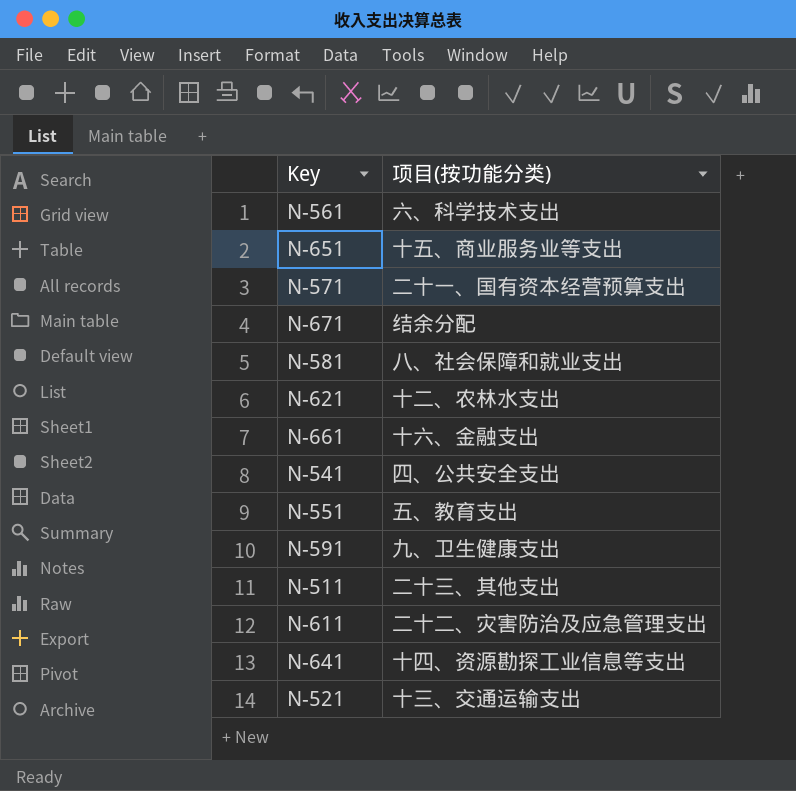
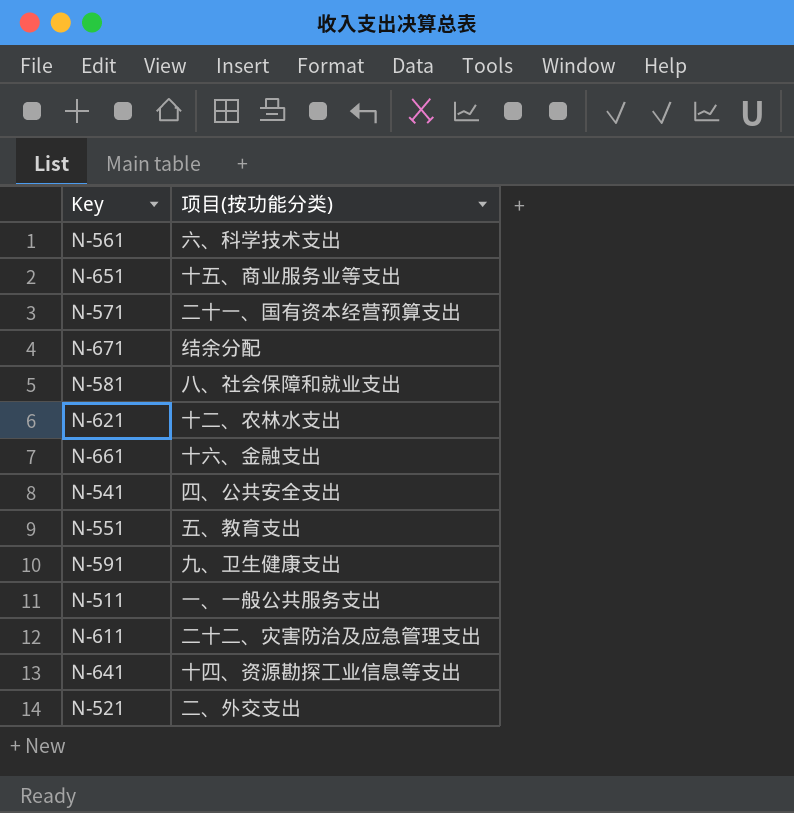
N-511 | 项目(按功能分类): 二十三、其他支出 -> 一、一般公共服务支出
N-521 | 项目(按功能分类): 十三、交通运输支出 -> 二、外交支出

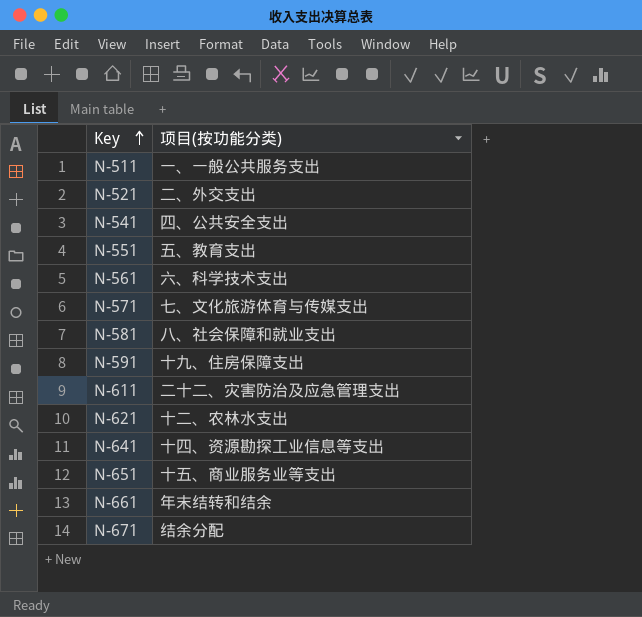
row order: none -> Key ascending
N-571 | 项目(按功能分类): 二十一、国有资本经营预算支出 -> 七、文化旅游体育与传媒支出
N-591 | 项目(按功能分类): 九、卫生健康支出 -> 十九、住房保障支出
N-661 | 项目(按功能分类): 十六、金融支出 -> 年末结转和结余

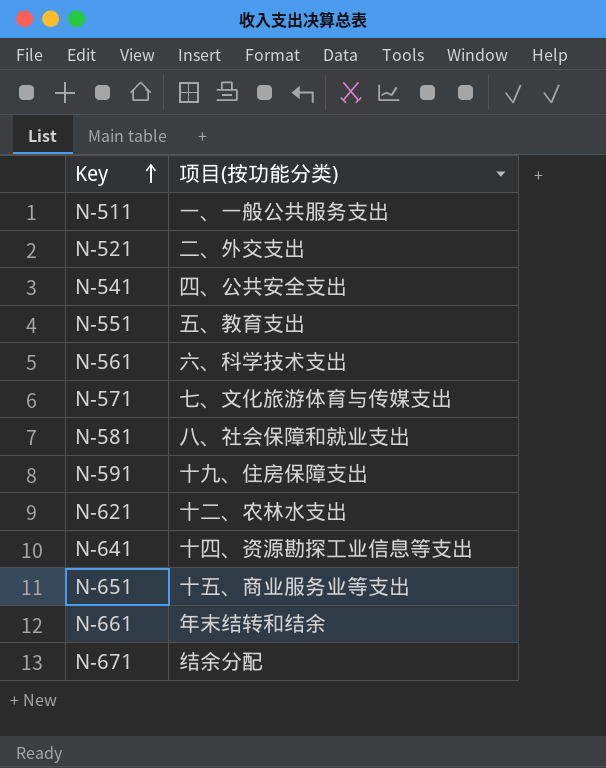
row N-611: 二十二、灾害防治及应急管理支出 -> none

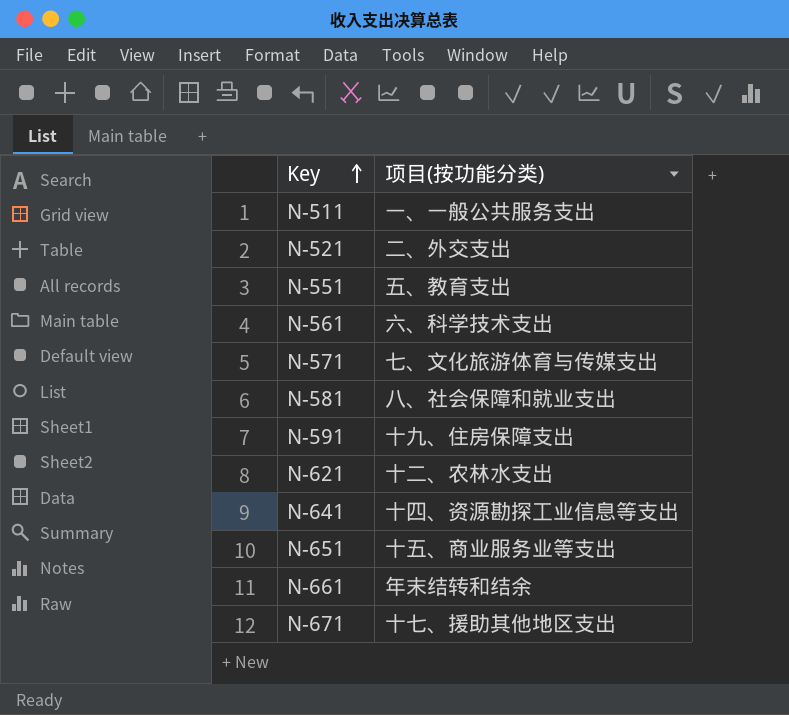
row N-541: 四、公共安全支出 -> none
N-671 | 项目(按功能分类): 结余分配 -> 十七、援助其他地区支出

